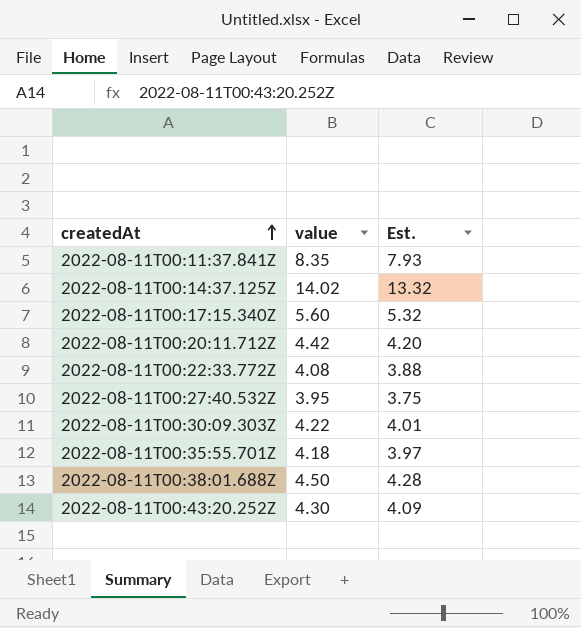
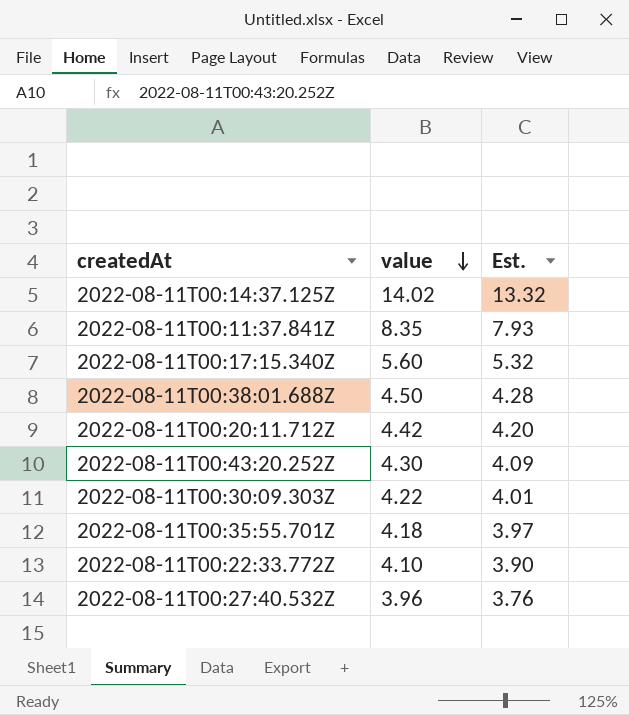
row order: createdAt ascending -> value descending
2022-08-11T00:22:33.772Z | value: 4.08 -> 4.10
2022-08-11T00:22:33.772Z | Est.: 3.88 -> 3.90
2022-08-11T00:27:40.532Z | value: 3.95 -> 3.96
2022-08-11T00:27:40.532Z | Est.: 3.75 -> 3.76

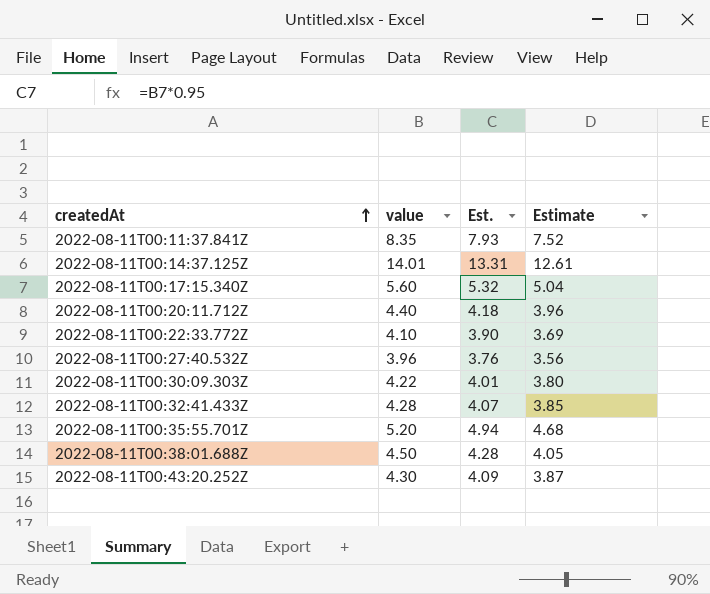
row order: value descending -> createdAt ascending
column Estimate | formula: none -> [value] * 0.9
2022-08-11T00:14:37.125Z | value: 14.02 -> 14.01
2022-08-11T00:14:37.125Z | Est.: 13.32 -> 13.31
2022-08-11T00:20:11.712Z | value: 4.42 -> 4.40
2022-08-11T00:20:11.712Z | Est.: 4.20 -> 4.18
row 2022-08-11T00:32:41.433Z: none -> 4.28 | 4.07 | 3.85
2022-08-11T00:35:55.701Z | value: 4.18 -> 5.20
2022-08-11T00:35:55.701Z | Est.: 3.97 -> 4.94

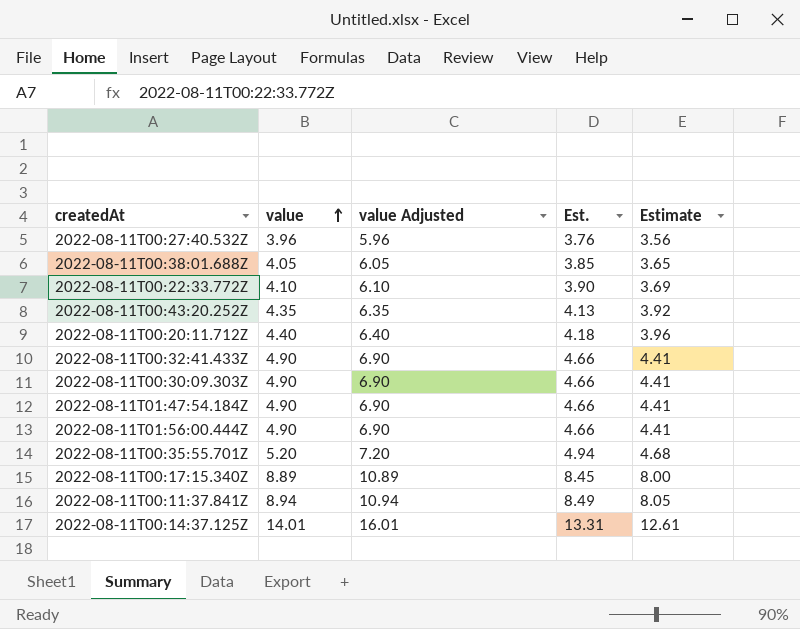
row order: createdAt ascending -> value ascending
column value Adjusted | formula: none -> [value] + 2
2022-08-11T00:38:01.688Z | value: 4.50 -> 4.05
2022-08-11T00:38:01.688Z | Est.: 4.28 -> 3.85
2022-08-11T00:38:01.688Z | Estimate: 4.05 -> 3.65
2022-08-11T00:43:20.252Z | value: 4.30 -> 4.35
2022-08-11T00:43:20.252Z | Est.: 4.09 -> 4.13
2022-08-11T00:43:20.252Z | Estimate: 3.87 -> 3.92
2022-08-11T00:32:41.433Z | value: 4.28 -> 4.90
2022-08-11T00:32:41.433Z | Est.: 4.07 -> 4.66
2022-08-11T00:32:41.433Z | Estimate: 3.85 -> 4.41
2022-08-11T00:30:09.303Z | value: 4.22 -> 4.90
2022-08-11T00:30:09.303Z | Est.: 4.01 -> 4.66
2022-08-11T00:30:09.303Z | Estimate: 3.80 -> 4.41
row 2022-08-11T01:47:54.184Z: none -> 4.90 | 6.90 | 4.66 | 4.41
row 2022-08-11T01:56:00.444Z: none -> 4.90 | 6.90 | 4.66 | 4.41
2022-08-11T00:17:15.340Z | value: 5.60 -> 8.89
2022-08-11T00:17:15.340Z | Est.: 5.32 -> 8.45
2022-08-11T00:17:15.340Z | Estimate: 5.04 -> 8.00
2022-08-11T00:11:37.841Z | value: 8.35 -> 8.94
2022-08-11T00:11:37.841Z | Est.: 7.93 -> 8.49
2022-08-11T00:11:37.841Z | Estimate: 7.52 -> 8.05

